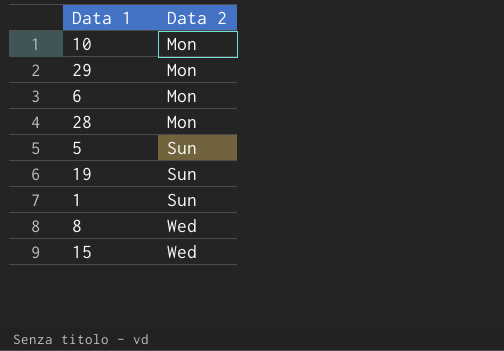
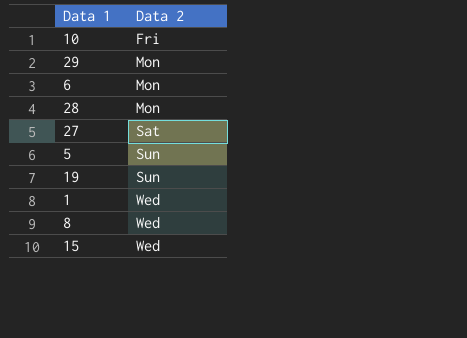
10 | Data 2: Mon -> Fri
row 27: none -> Sat
1 | Data 2: Sun -> Wed

